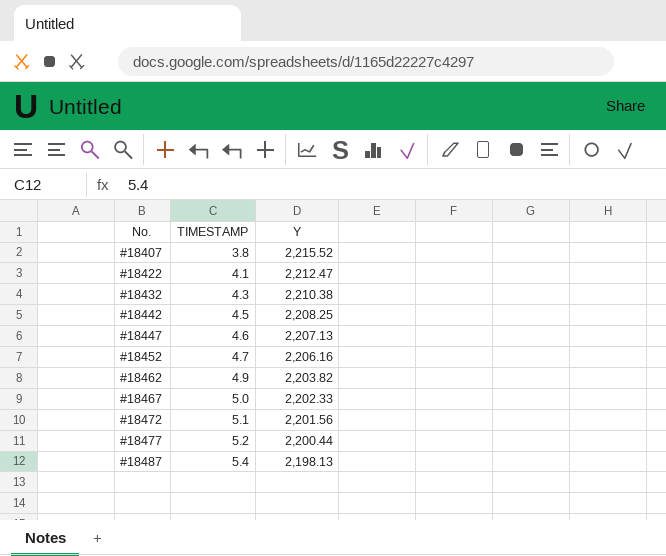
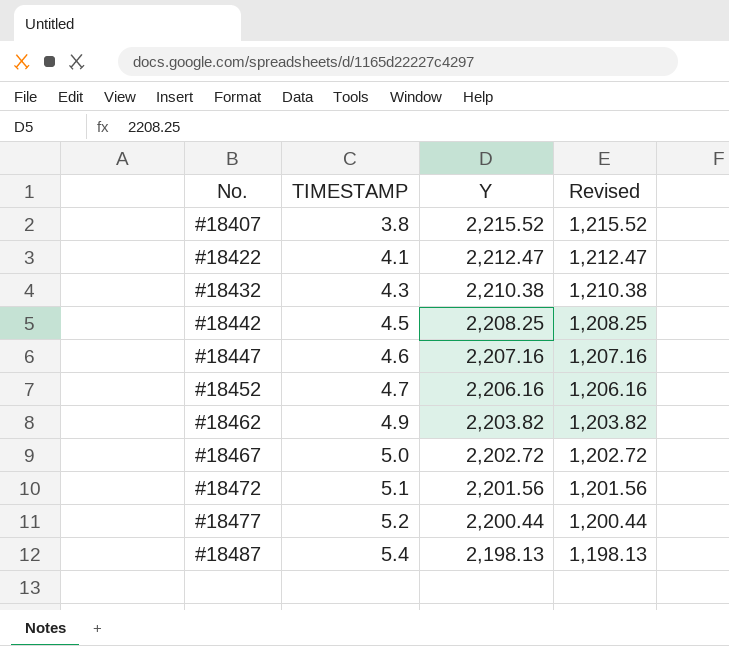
column Revised | formula: none -> [Y] - 1000
#18447 | Y: 2,207.13 -> 2,207.16
#18467 | Y: 2,202.33 -> 2,202.72

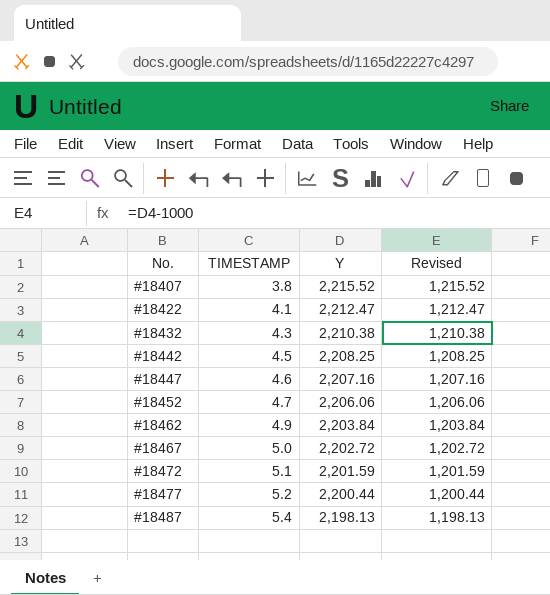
#18452 | Y: 2,206.16 -> 2,206.06
#18452 | Revised: 1,206.16 -> 1,206.06
#18462 | Y: 2,203.82 -> 2,203.84
#18462 | Revised: 1,203.82 -> 1,203.84
#18472 | Y: 2,201.56 -> 2,201.59
#18472 | Revised: 1,201.56 -> 1,201.59

